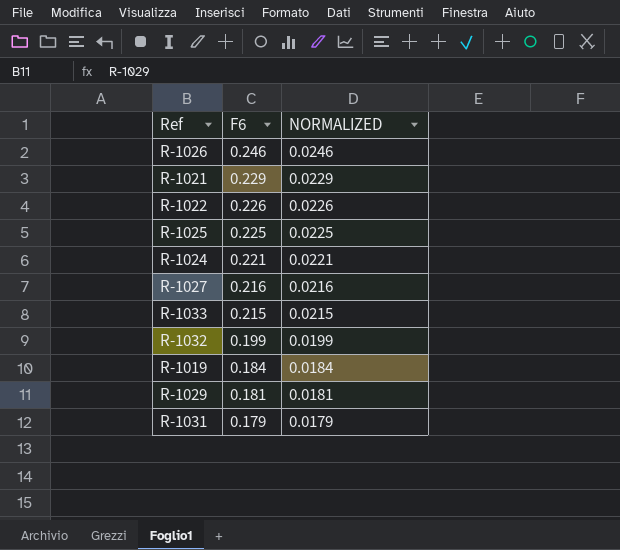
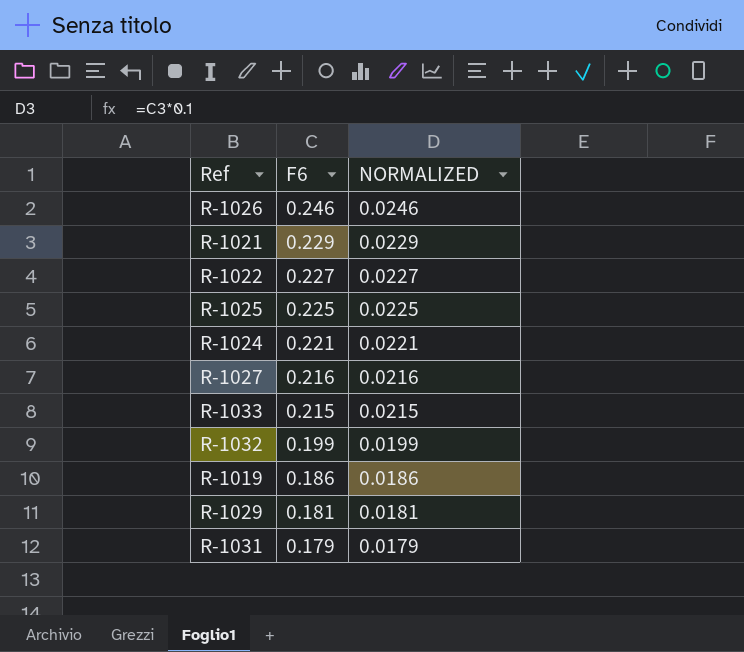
R-1022 | F6: 0.226 -> 0.227
R-1022 | NORMALIZED: 0.0226 -> 0.0227
R-1019 | F6: 0.184 -> 0.186
R-1019 | NORMALIZED: 0.0184 -> 0.0186

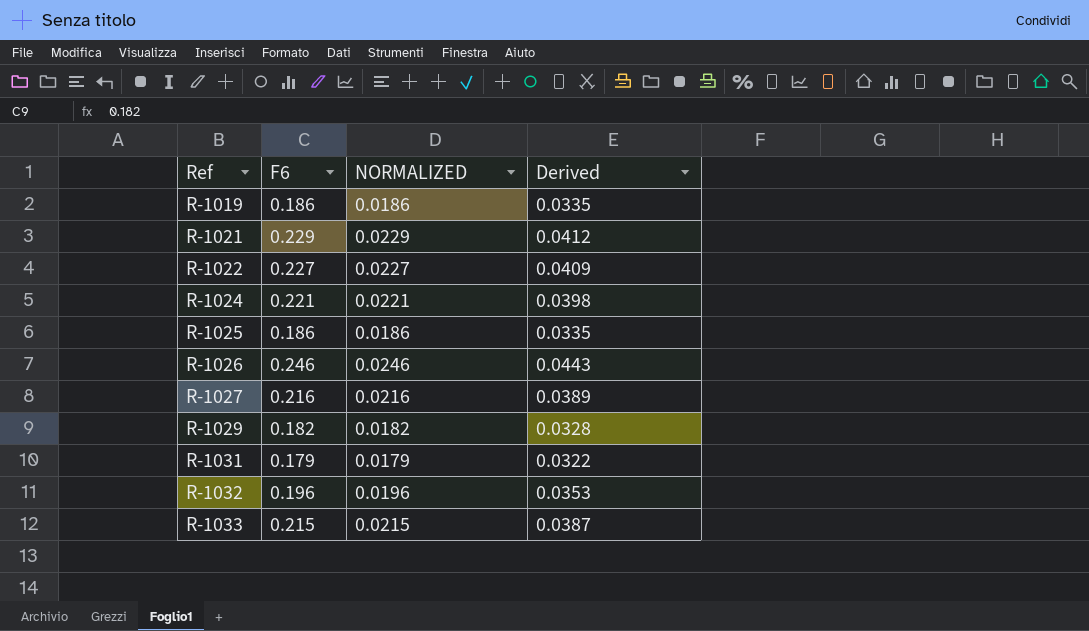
row order: F6 descending -> Ref ascending
column Derived | formula: none -> [F6] * 0.18
R-1025 | F6: 0.225 -> 0.186
R-1025 | NORMALIZED: 0.0225 -> 0.0186
R-1029 | F6: 0.181 -> 0.182
R-1029 | NORMALIZED: 0.0181 -> 0.0182
R-1032 | F6: 0.199 -> 0.196
R-1032 | NORMALIZED: 0.0199 -> 0.0196

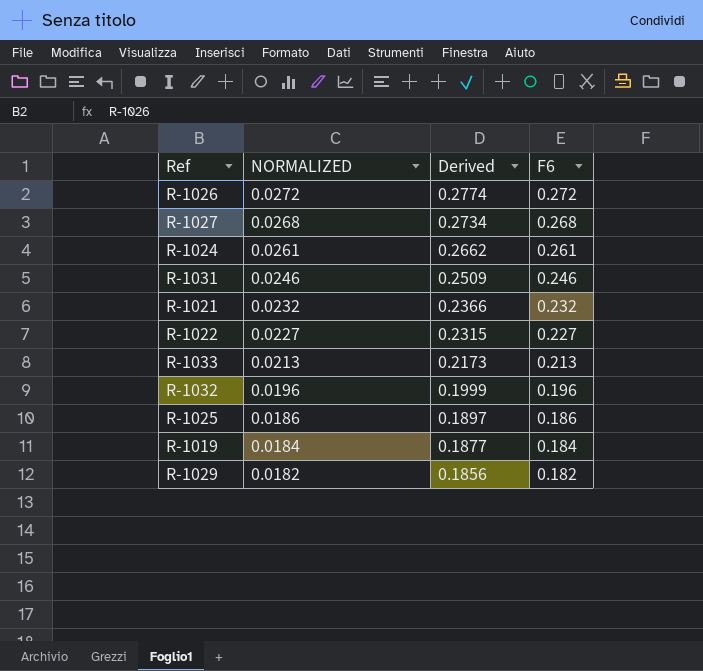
row order: Ref ascending -> NORMALIZED descending
column Derived | formula: [F6] * 0.18 -> [F6] * 1.02
column F6 | position: 2 -> 4
R-1026 | NORMALIZED: 0.0246 -> 0.0272
R-1026 | F6: 0.246 -> 0.272
R-1027 | NORMALIZED: 0.0216 -> 0.0268
R-1027 | F6: 0.216 -> 0.268
R-1024 | NORMALIZED: 0.0221 -> 0.0261
R-1024 | F6: 0.221 -> 0.261
R-1031 | NORMALIZED: 0.0179 -> 0.0246
R-1031 | F6: 0.179 -> 0.246
R-1021 | NORMALIZED: 0.0229 -> 0.0232
R-1021 | F6: 0.229 -> 0.232
R-1033 | NORMALIZED: 0.0215 -> 0.0213
R-1033 | F6: 0.215 -> 0.213
R-1019 | NORMALIZED: 0.0186 -> 0.0184
R-1019 | F6: 0.186 -> 0.184

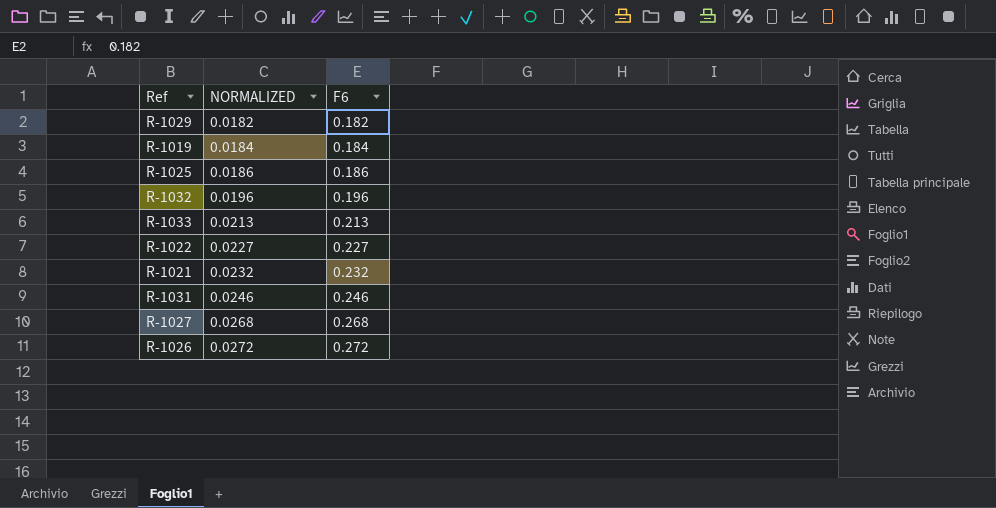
row order: NORMALIZED descending -> NORMALIZED ascending
column Derived | formula: [F6] * 1.02 -> none
row R-1024: 0.0261 | 0.2662 | 0.261 -> none

